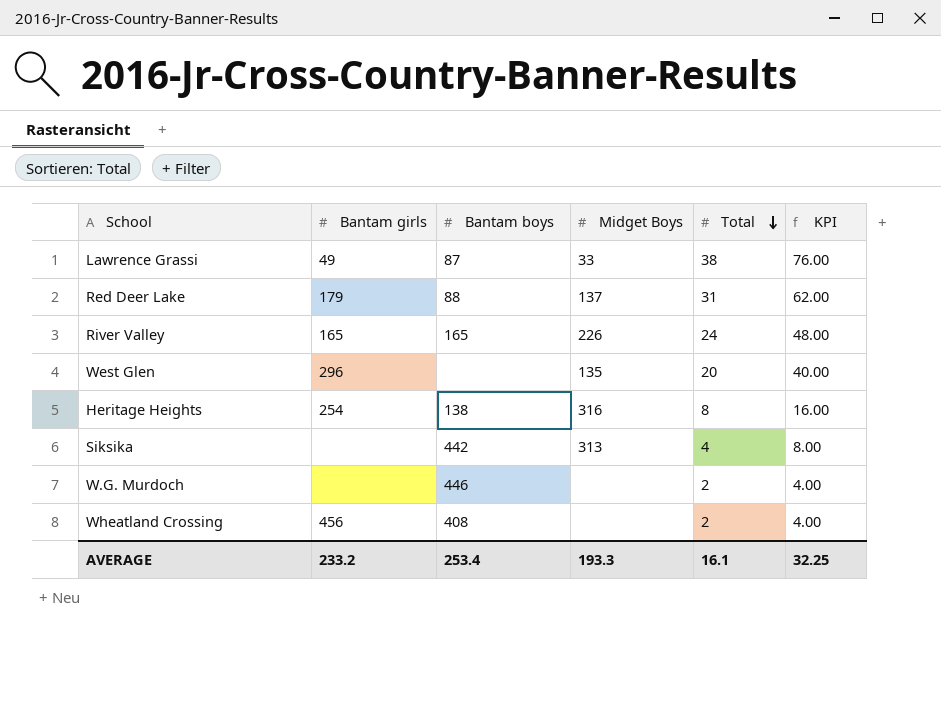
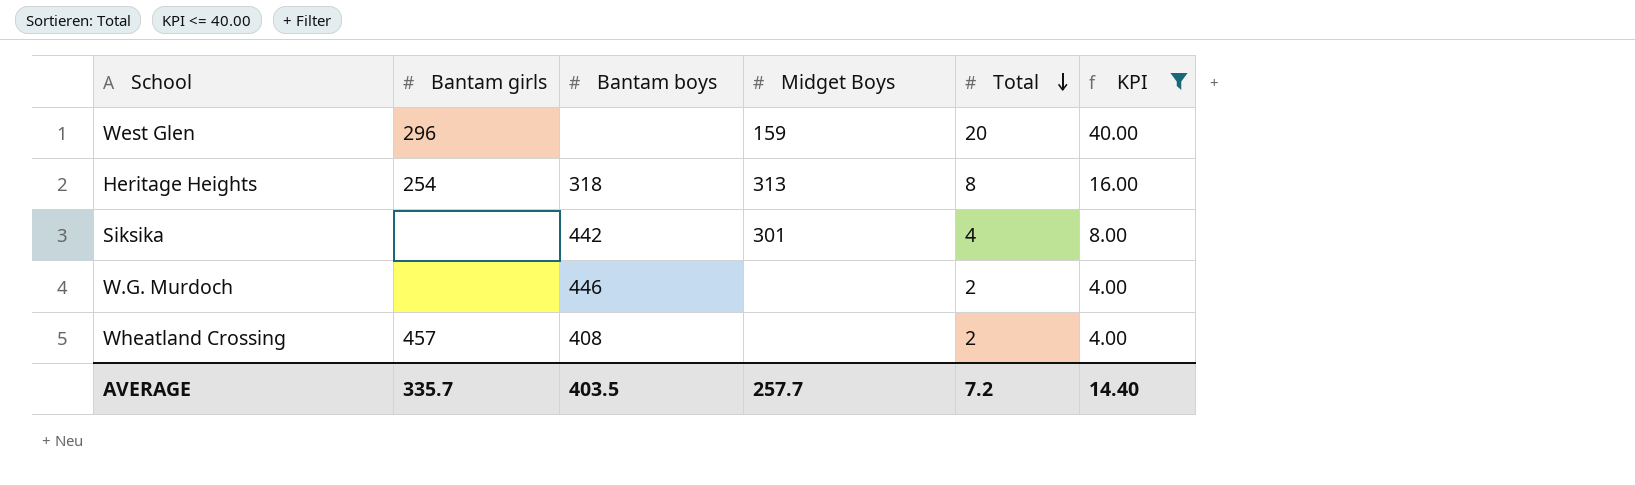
filter: none -> KPI <= 40.00
West Glen | Midget Boys: 135 -> 159
Heritage Heights | Bantam boys: 138 -> 318
Heritage Heights | Midget Boys: 316 -> 313
Siksika | Midget Boys: 313 -> 301
Wheatland Crossing | Bantam girls: 456 -> 457
AVERAGE | Bantam girls: 233.2 -> 335.7
AVERAGE | Bantam boys: 253.4 -> 403.5
AVERAGE | Midget Boys: 193.3 -> 257.7
AVERAGE | Total: 16.1 -> 7.2
AVERAGE | KPI: 32.25 -> 14.40

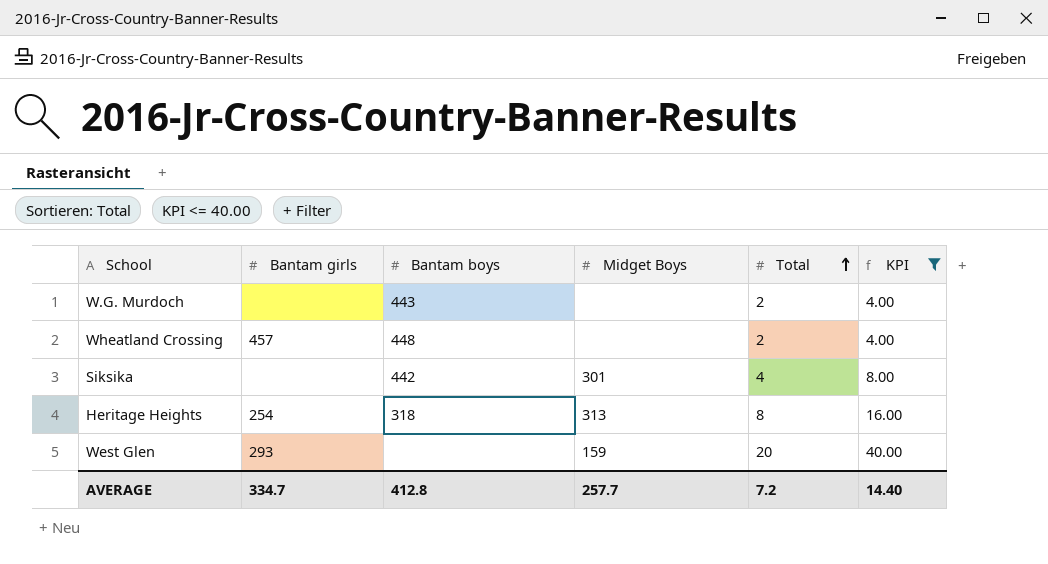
row order: Total descending -> Total ascending
W.G. Murdoch | Bantam boys: 446 -> 443
Wheatland Crossing | Bantam boys: 408 -> 448
West Glen | Bantam girls: 296 -> 293
AVERAGE | Bantam girls: 335.7 -> 334.7
AVERAGE | Bantam boys: 403.5 -> 412.8

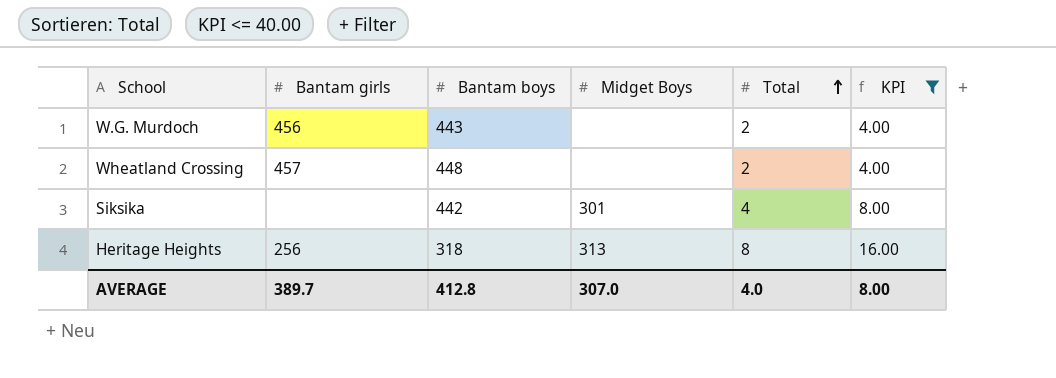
row West Glen: 293 | none | 159 | 20 | 40.00 -> none
W.G. Murdoch | Bantam girls: none -> 456
Heritage Heights | Bantam girls: 254 -> 256
AVERAGE | Bantam girls: 334.7 -> 389.7
AVERAGE | Midget Boys: 257.7 -> 307.0
AVERAGE | Total: 7.2 -> 4.0
AVERAGE | KPI: 14.40 -> 8.00

